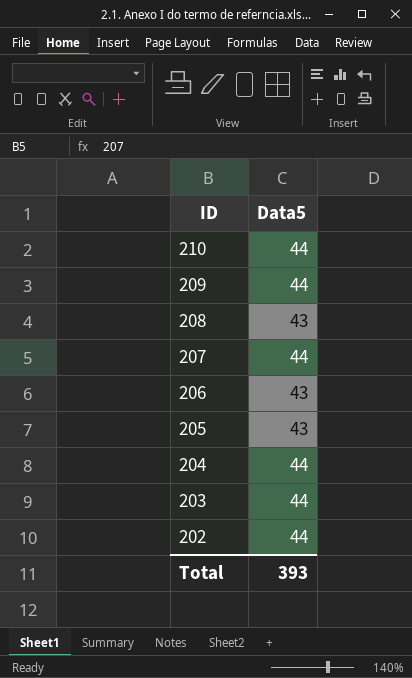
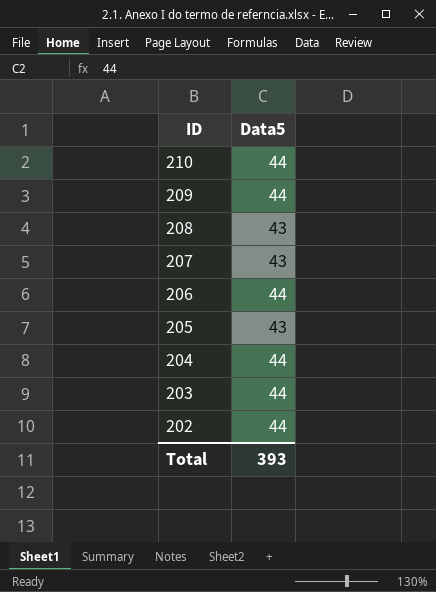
207 | Data5: 44 -> 43
206 | Data5: 43 -> 44

